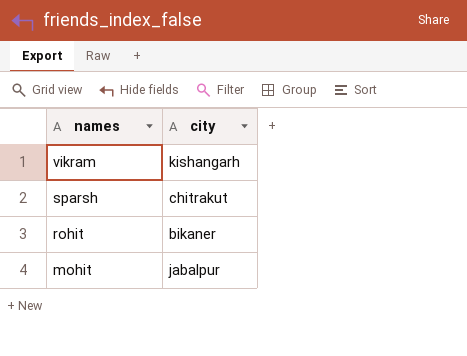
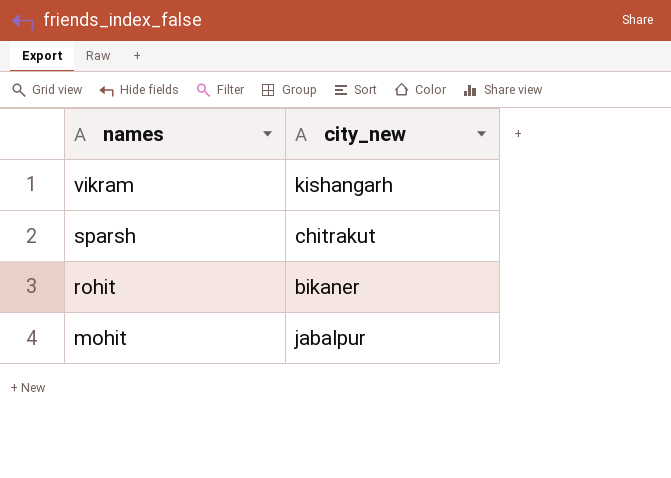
column name: city -> city_new

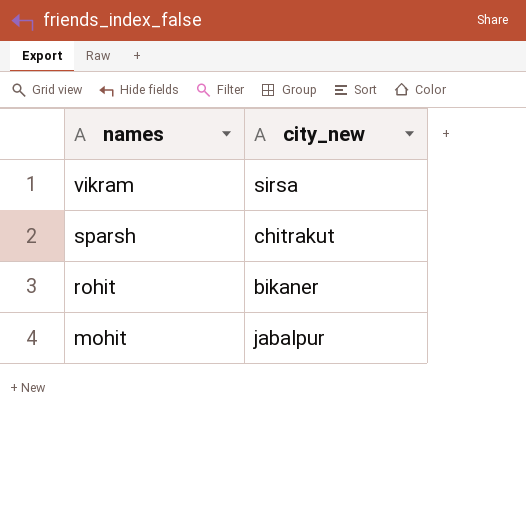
vikram | city_new: kishangarh -> sirsa

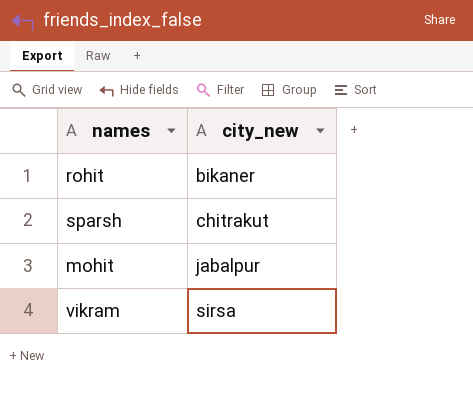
row order: names descending -> city_new ascending

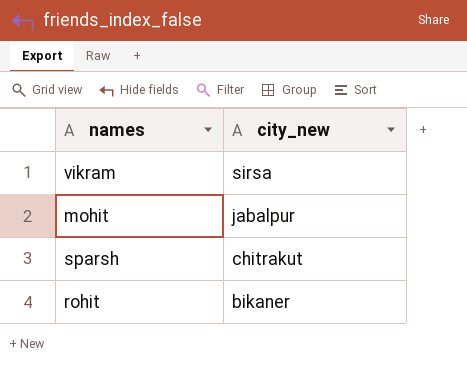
row order: city_new ascending -> city_new descending

